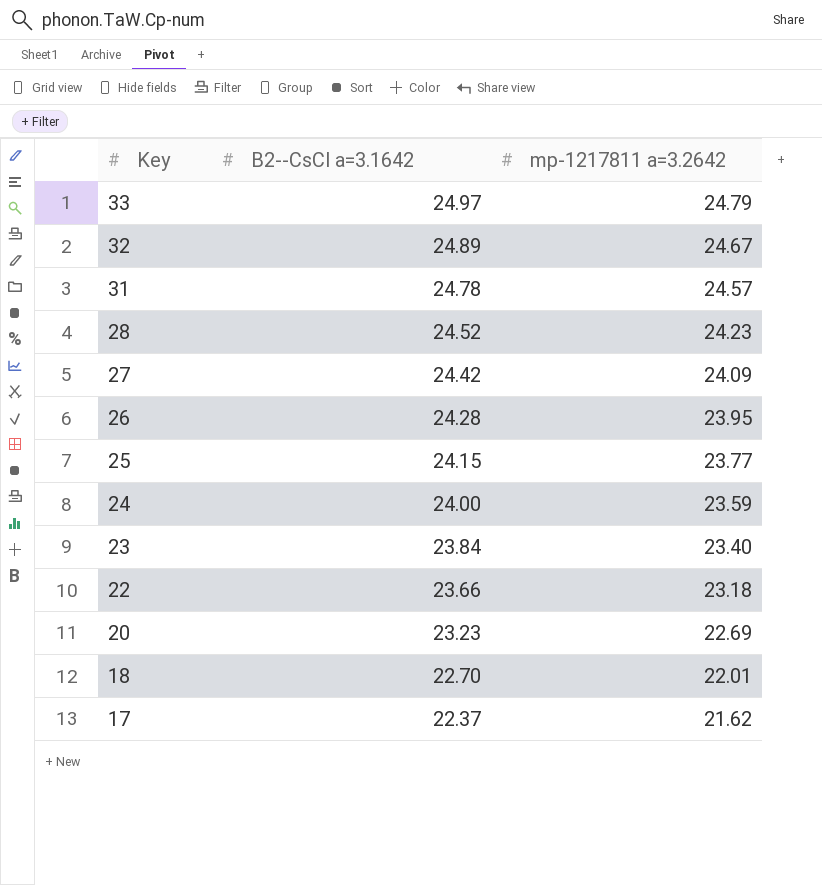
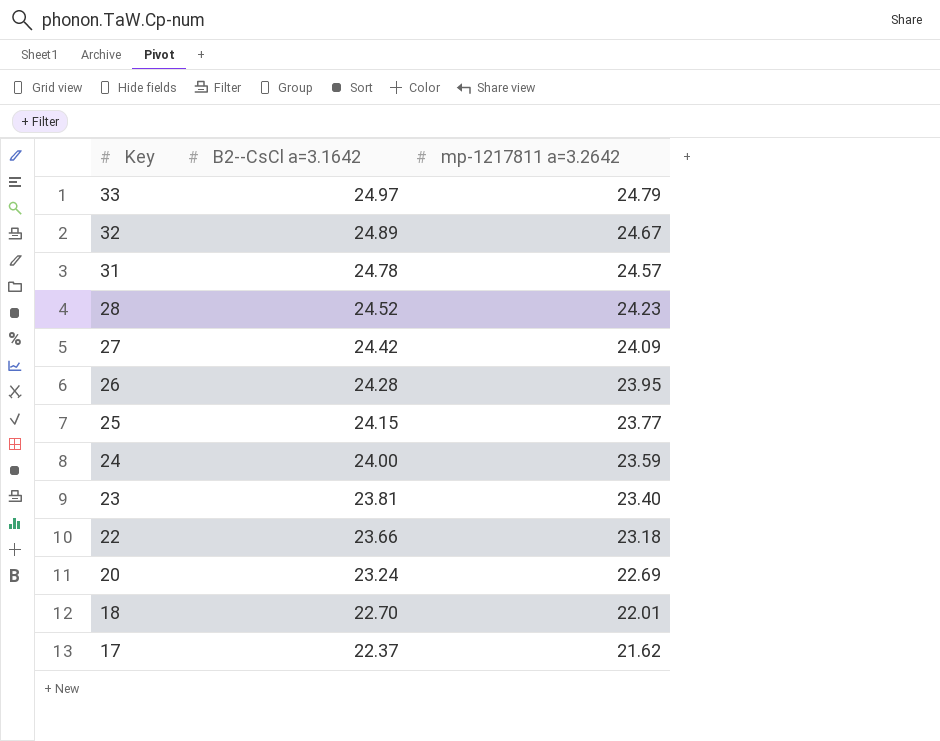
23 | B2--CsCl a=3.1642: 23.84 -> 23.81
20 | B2--CsCl a=3.1642: 23.23 -> 23.24

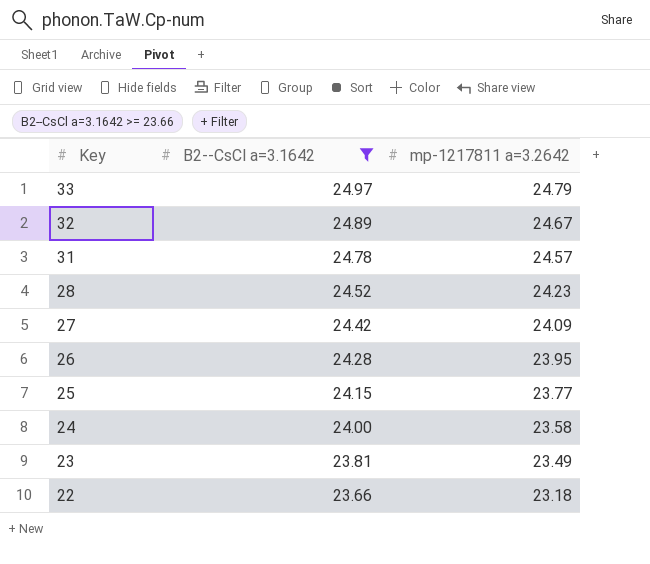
filter: none -> B2--CsCl a=3.1642 >= 23.66
24 | mp-1217811 a=3.2642: 23.59 -> 23.58
23 | mp-1217811 a=3.2642: 23.40 -> 23.49

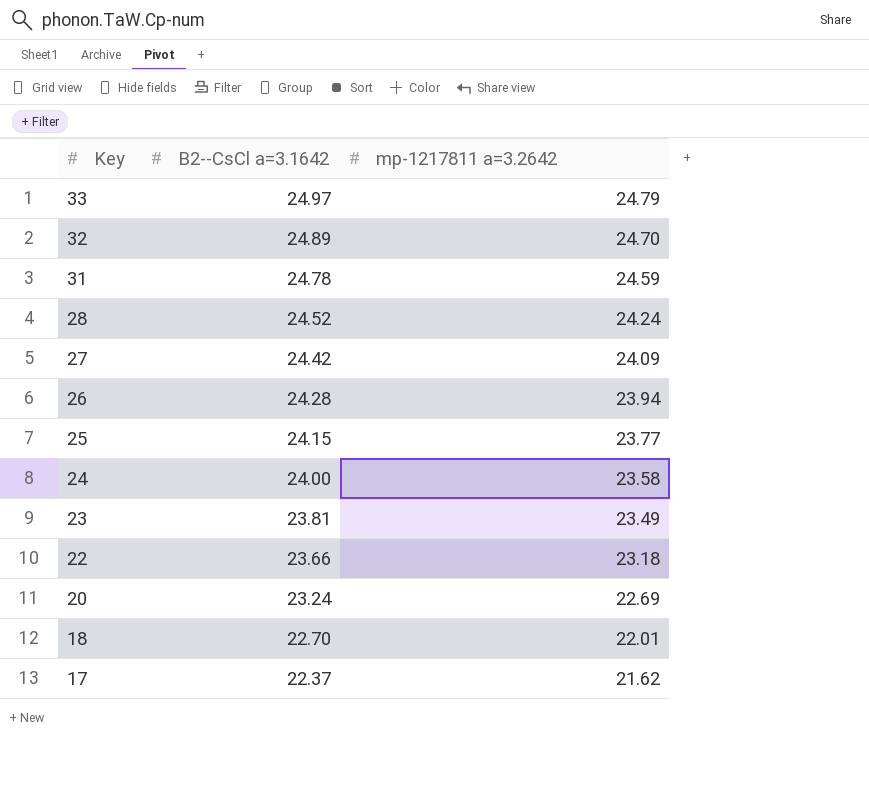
filter: B2--CsCl a=3.1642 >= 23.66 -> none
32 | mp-1217811 a=3.2642: 24.67 -> 24.70
31 | mp-1217811 a=3.2642: 24.57 -> 24.59
28 | mp-1217811 a=3.2642: 24.23 -> 24.24
26 | mp-1217811 a=3.2642: 23.95 -> 23.94

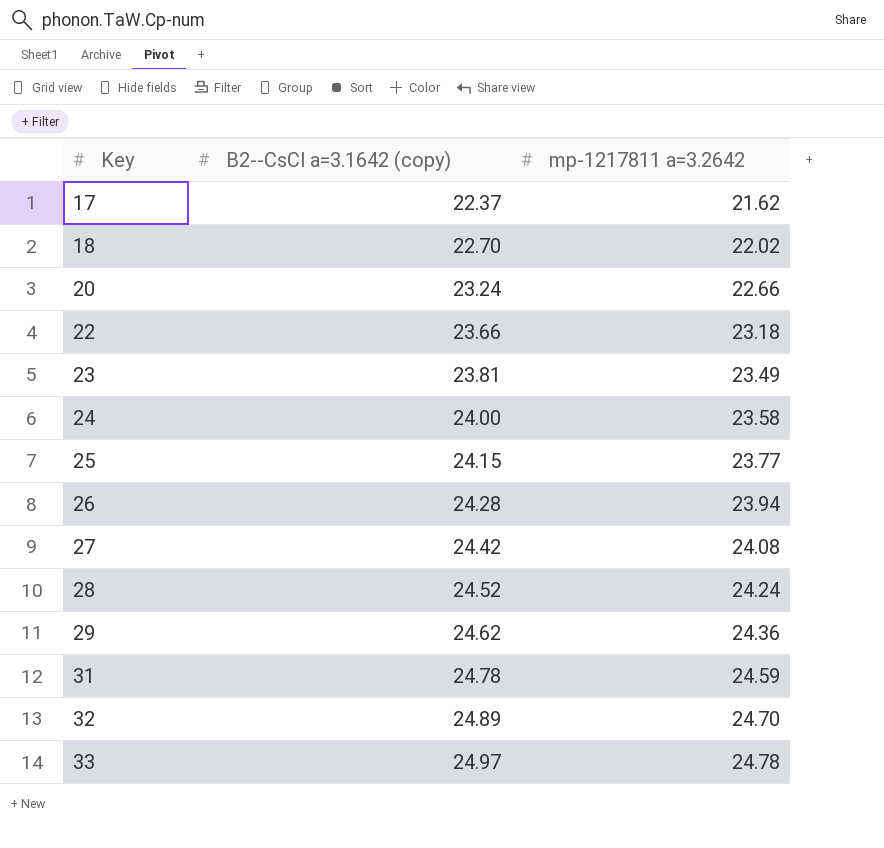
row order: Key descending -> Key ascending
column name: B2--CsCl a=3.1642 -> B2--CsCl a=3.1642 (copy)
18 | mp-1217811 a=3.2642: 22.01 -> 22.02
20 | mp-1217811 a=3.2642: 22.69 -> 22.66
27 | mp-1217811 a=3.2642: 24.09 -> 24.08
row 29: none -> 24.62 | 24.36
33 | mp-1217811 a=3.2642: 24.79 -> 24.78

